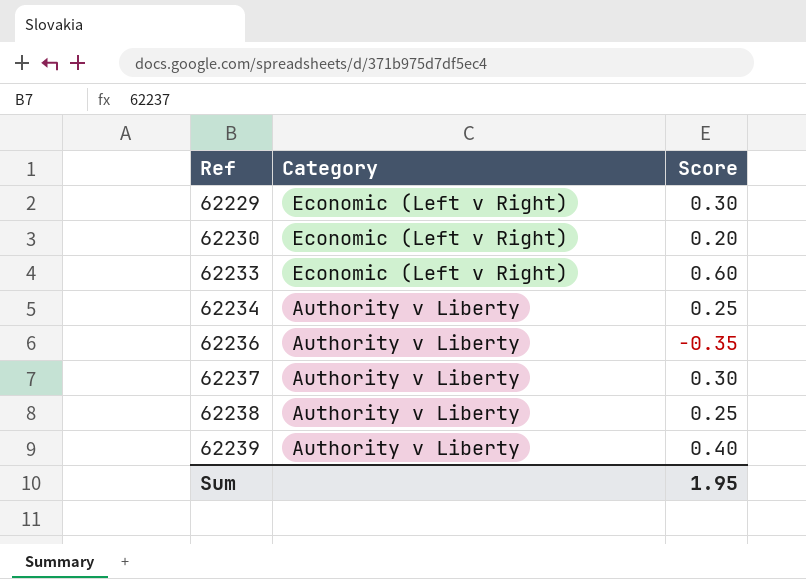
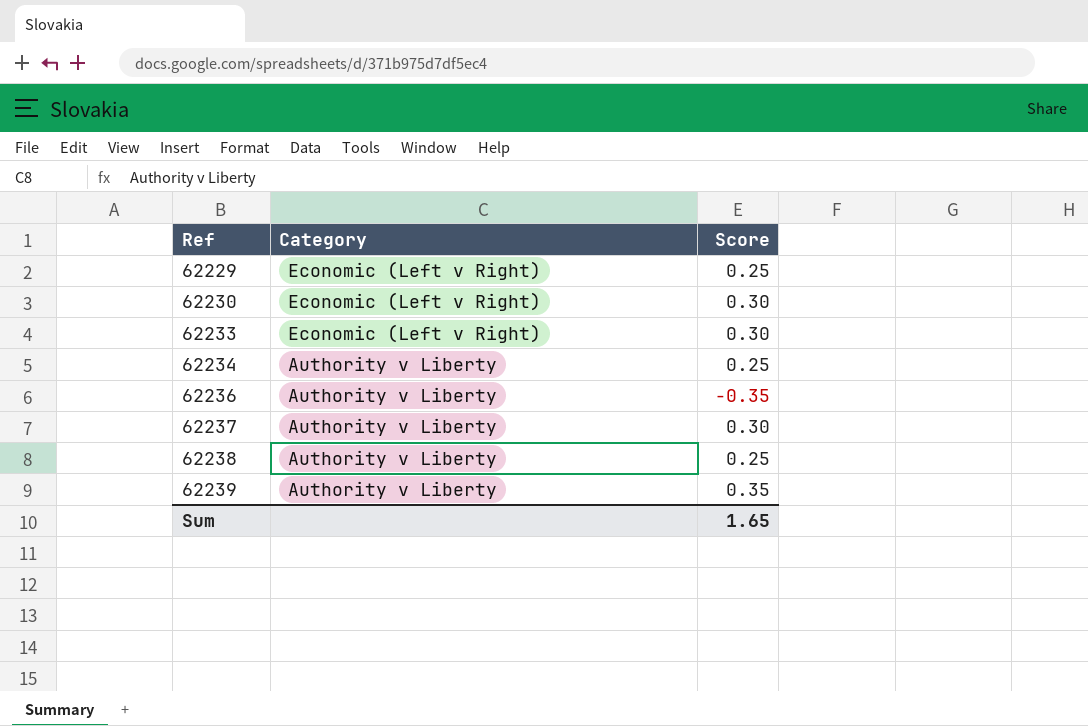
62229 | Score: 0.30 -> 0.25
62230 | Score: 0.20 -> 0.30
62233 | Score: 0.60 -> 0.30
62239 | Score: 0.40 -> 0.35
Sum | Score: 1.95 -> 1.65

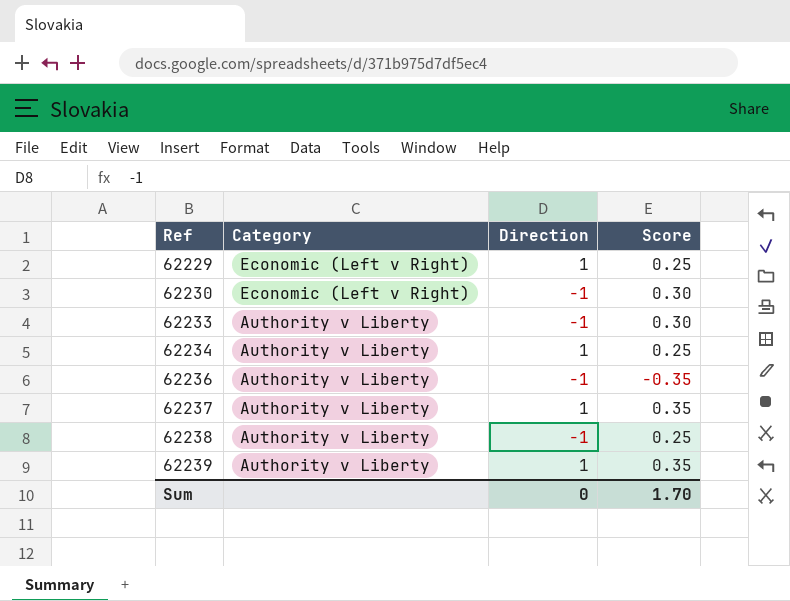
column Direction | position: none -> 3
62233 | Category: Economic (Left v Right) -> Authority v Liberty
62237 | Score: 0.30 -> 0.35
Sum | Score: 1.65 -> 1.70

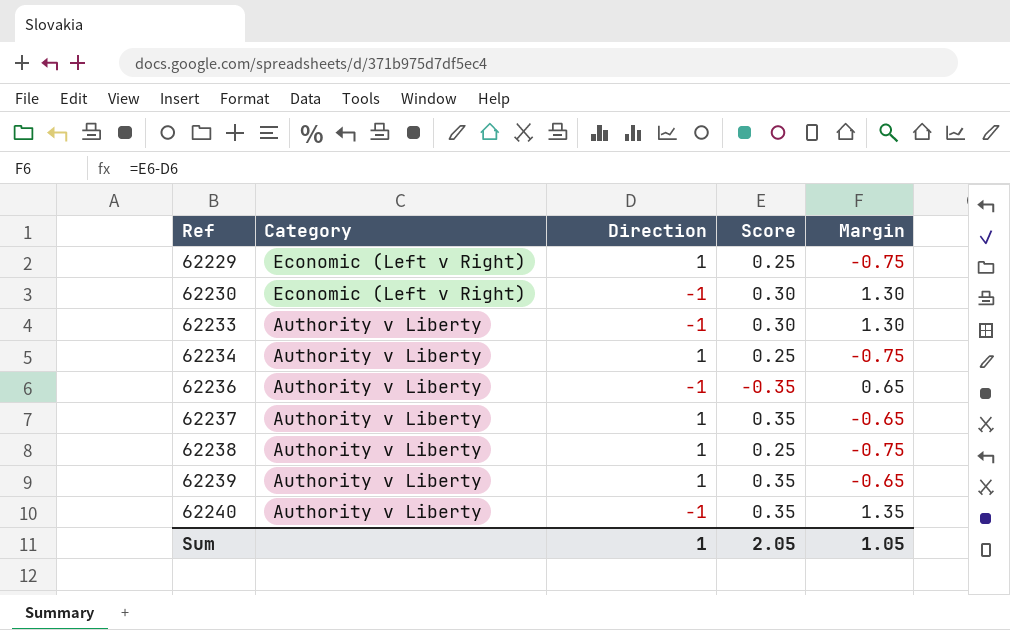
column Margin | formula: none -> [Score] - [Direction]
62238 | Direction: -1 -> 1
row 62240: none -> Authority v Liberty | -1 | 0.35 | 1.35
Sum | Direction: 0 -> 1
Sum | Score: 1.70 -> 2.05

